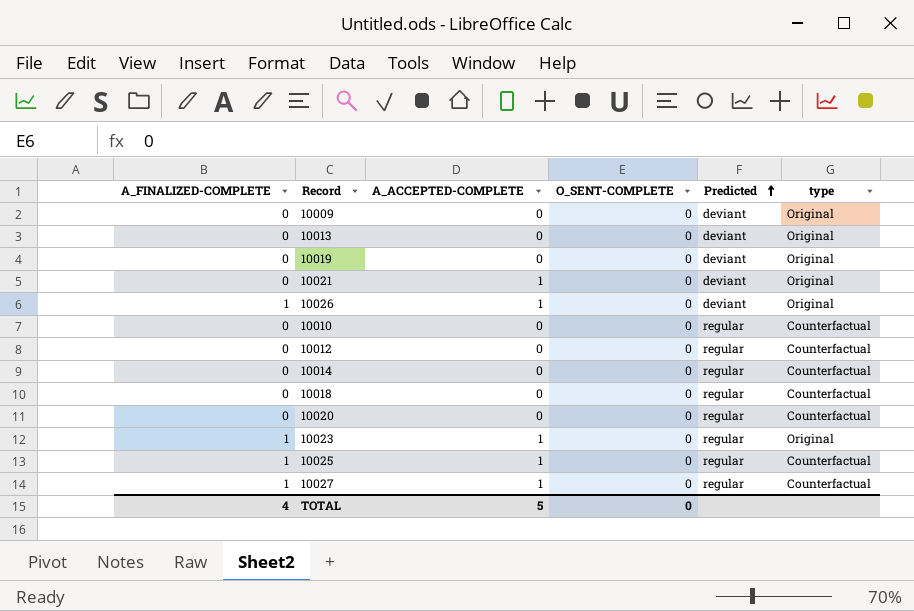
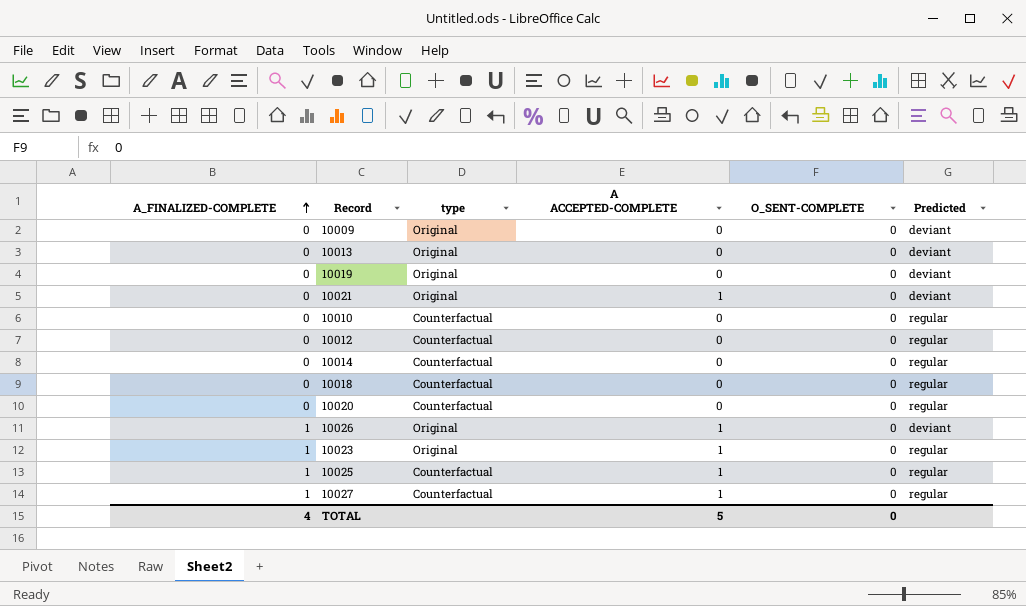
row order: Predicted ascending -> A_FINALIZED-COMPLETE ascending
column type | position: 6 -> 3
column name: A_ACCEPTED-COMPLETE -> A ACCEPTED-COMPLETE

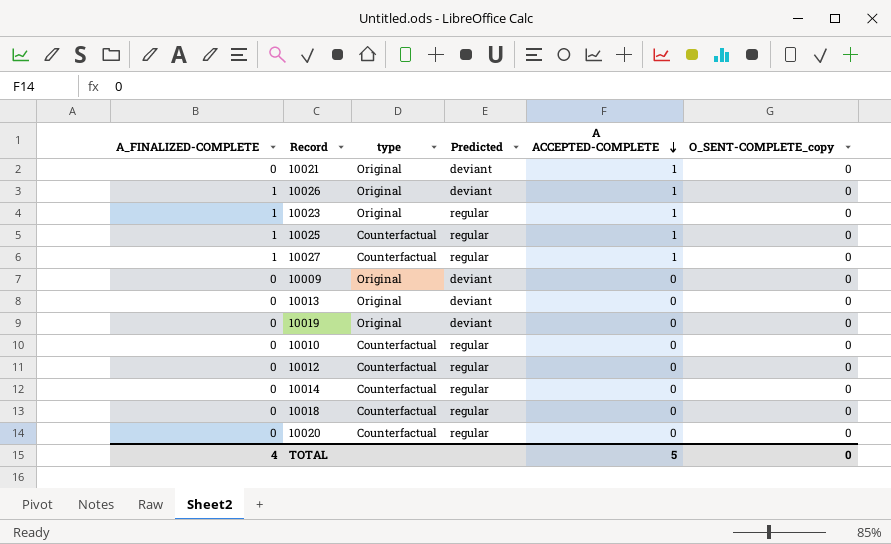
row order: A_FINALIZED-COMPLETE ascending -> A ACCEPTED-COMPLETE descending
column Predicted | position: 6 -> 4
column name: O_SENT-COMPLETE -> O_SENT-COMPLETE_copy

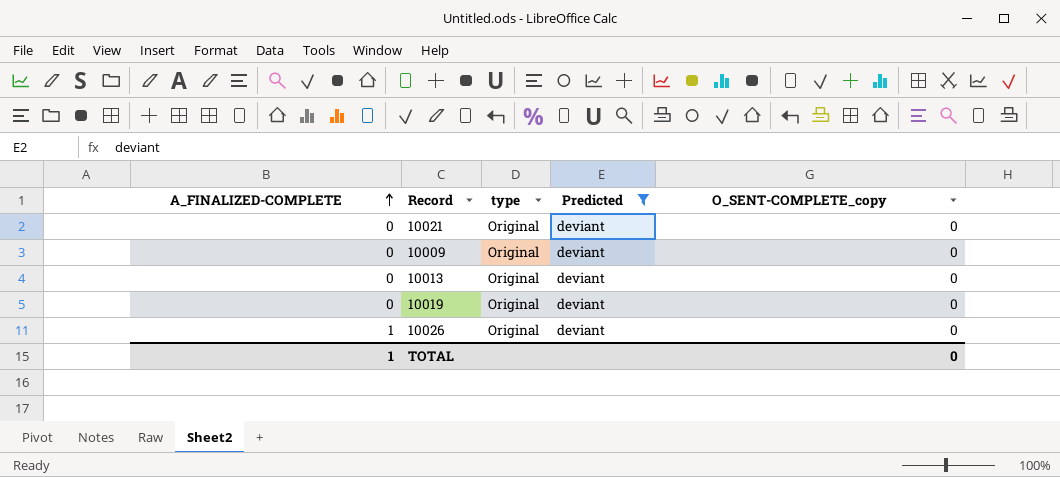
filter: none -> Predicted = deviant
row order: A ACCEPTED-COMPLETE descending -> A_FINALIZED-COMPLETE ascending
column A ACCEPTED-COMPLETE | position: 5 -> none
TOTAL | A_FINALIZED-COMPLETE: 4 -> 1

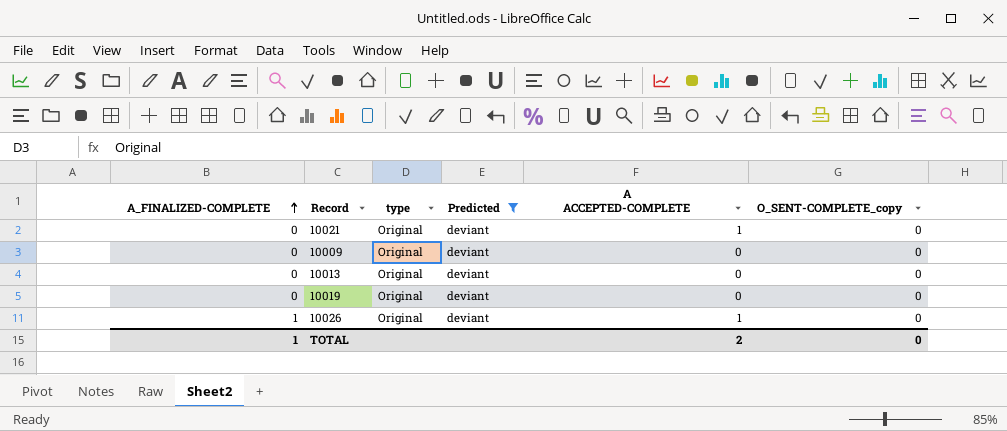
column A ACCEPTED-COMPLETE | position: none -> 5

